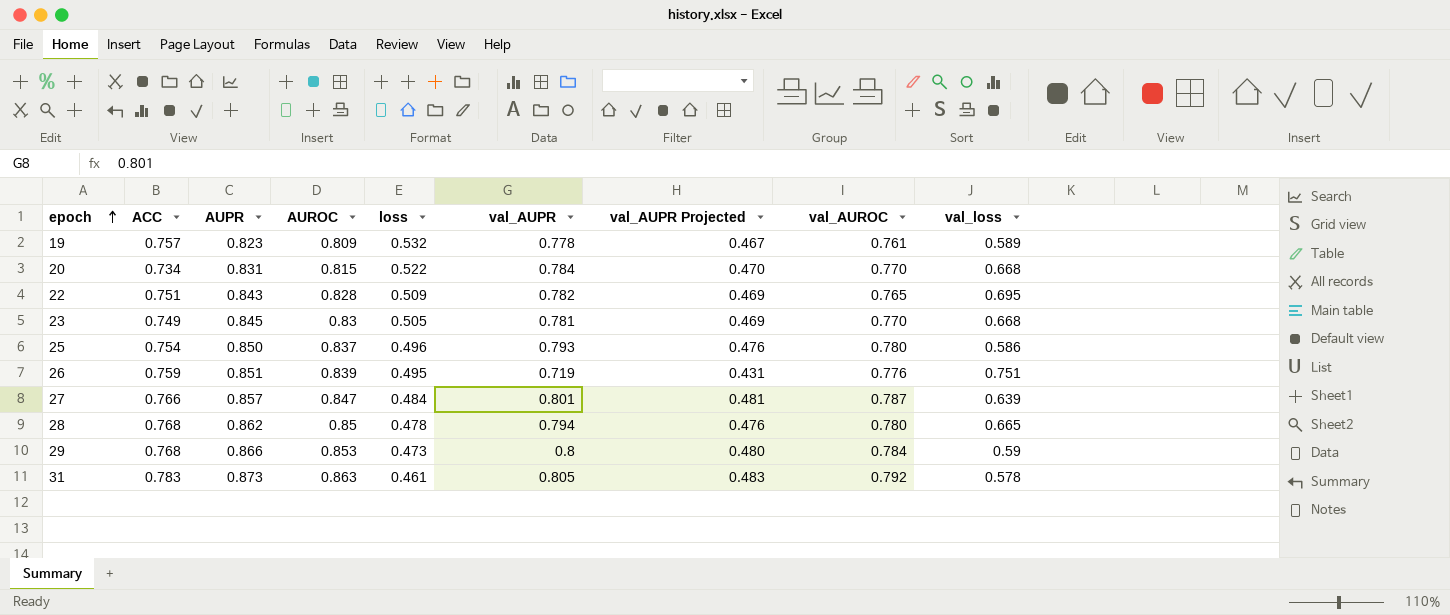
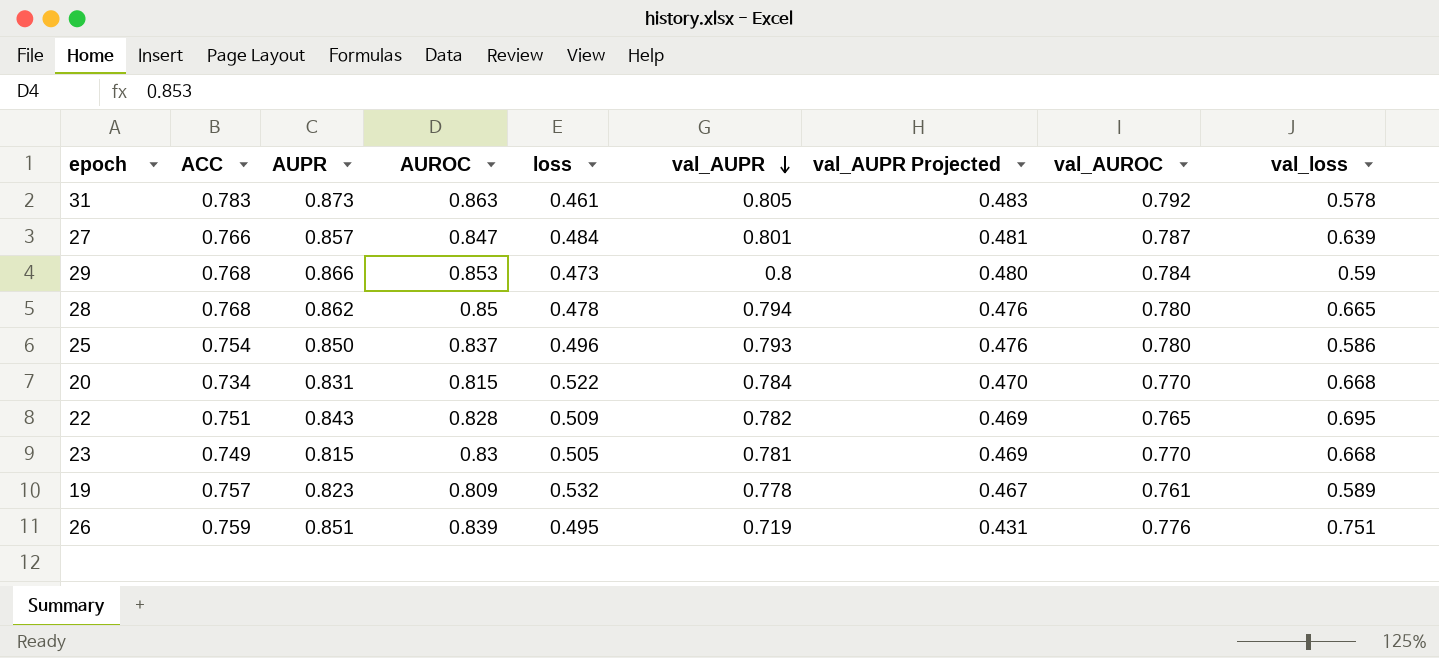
row order: epoch ascending -> val_AUPR descending
23 | AUPR: 0.845 -> 0.815

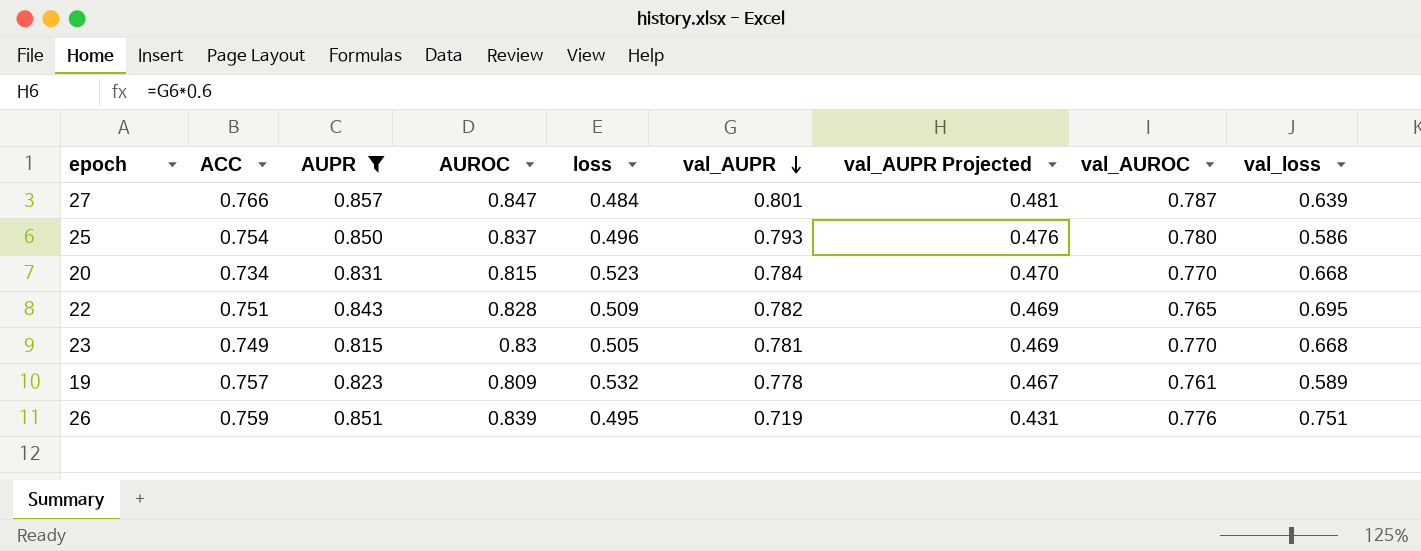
filter: none -> AUPR <= 0.857
20 | loss: 0.522 -> 0.523

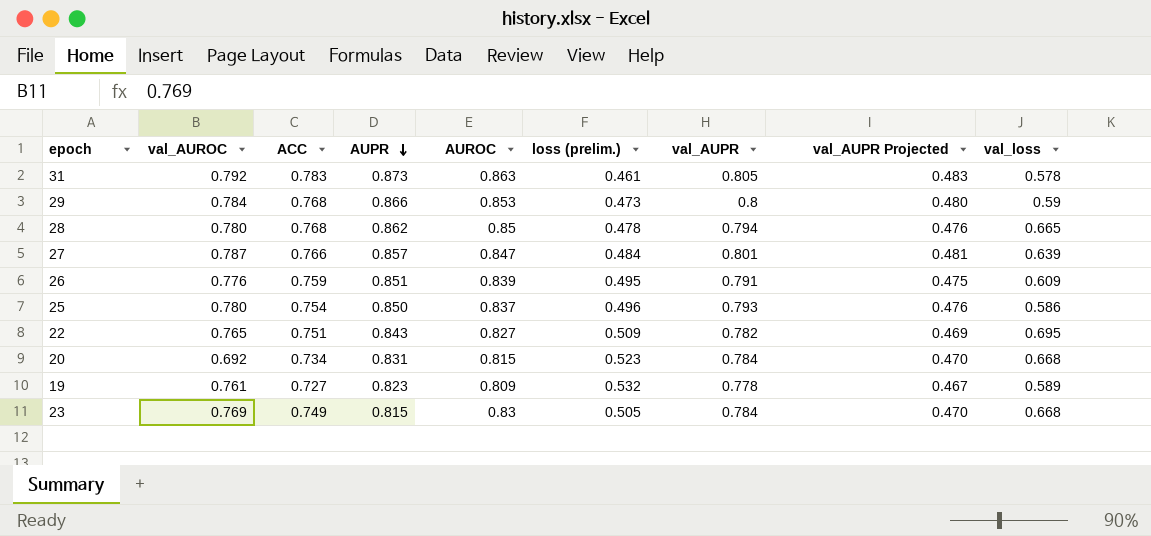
filter: AUPR <= 0.857 -> none
row order: val_AUPR descending -> AUPR descending
column val_AUROC | position: 8 -> 2
column name: loss -> loss (prelim.)
26 | val_AUPR: 0.719 -> 0.791
26 | val_AUPR Projected: 0.431 -> 0.475
26 | val_loss: 0.751 -> 0.609
22 | AUROC: 0.828 -> 0.827
20 | val_AUROC: 0.770 -> 0.692
19 | ACC: 0.757 -> 0.727
23 | val_AUROC: 0.770 -> 0.769
23 | val_AUPR: 0.781 -> 0.784
23 | val_AUPR Projected: 0.469 -> 0.470

